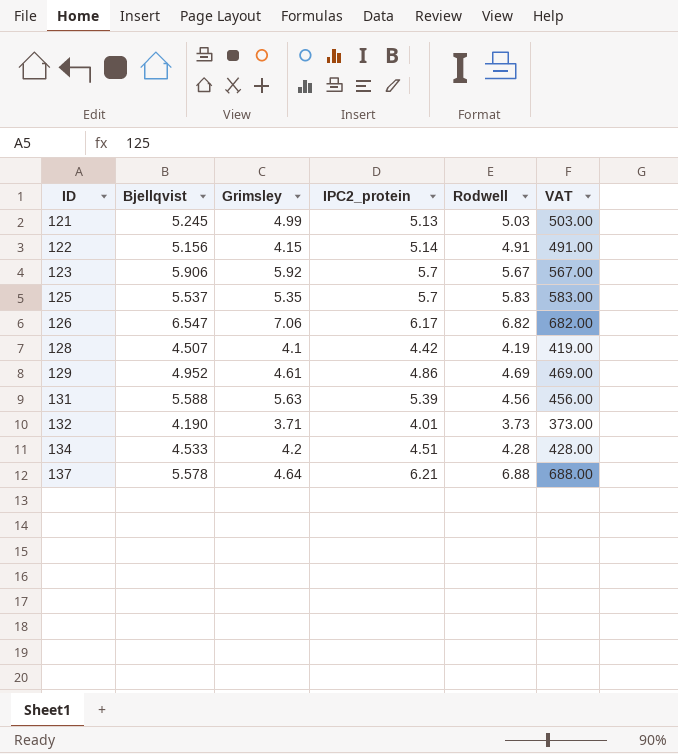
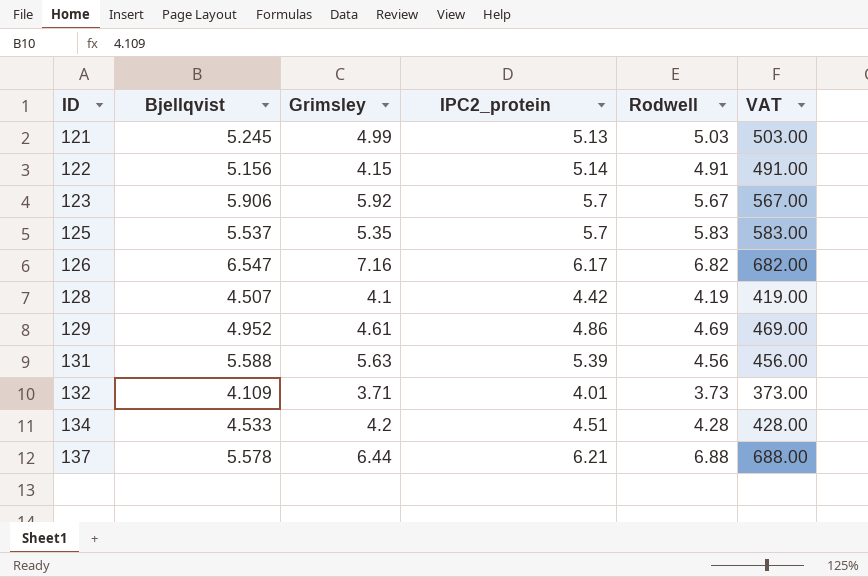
126 | Grimsley: 7.06 -> 7.16
132 | Bjellqvist: 4.190 -> 4.109
137 | Grimsley: 4.64 -> 6.44

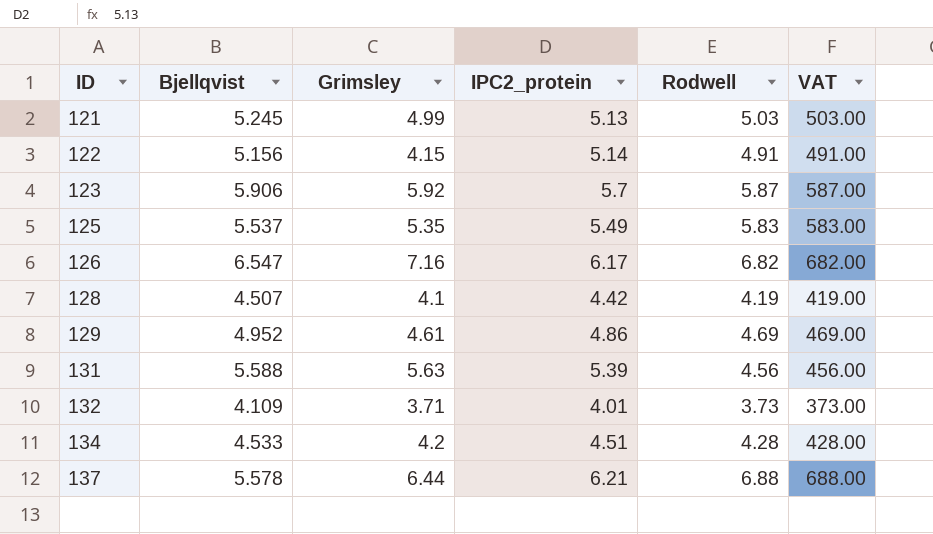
123 | Rodwell: 5.67 -> 5.87
123 | VAT: 567.00 -> 587.00
125 | IPC2_protein: 5.7 -> 5.49

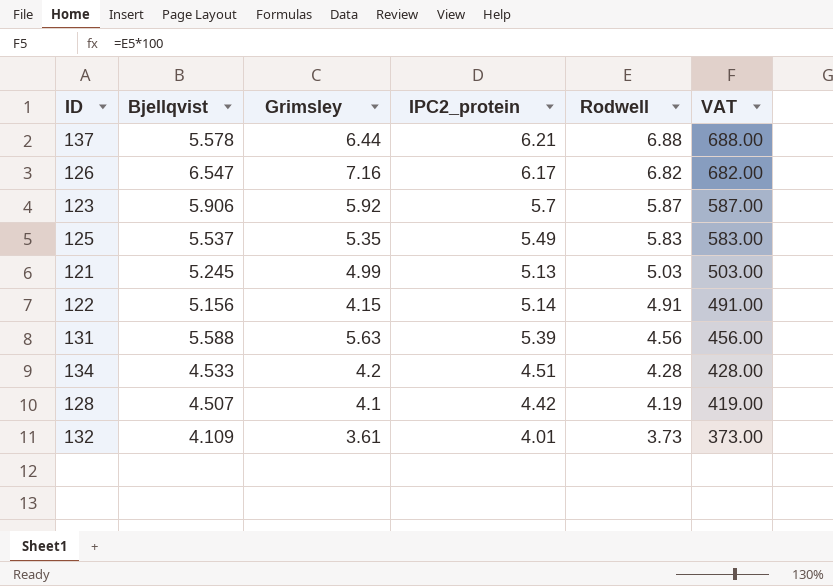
row order: ID ascending -> Rodwell descending
row 129: 4.952 | 4.61 | 4.86 | 4.69 | 469.00 -> none
132 | Grimsley: 3.71 -> 3.61

